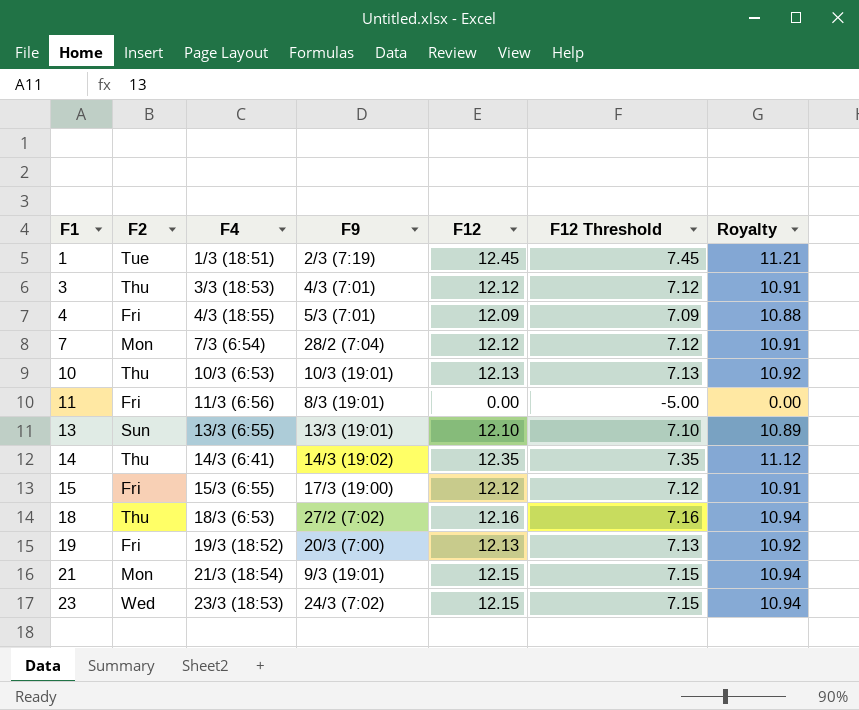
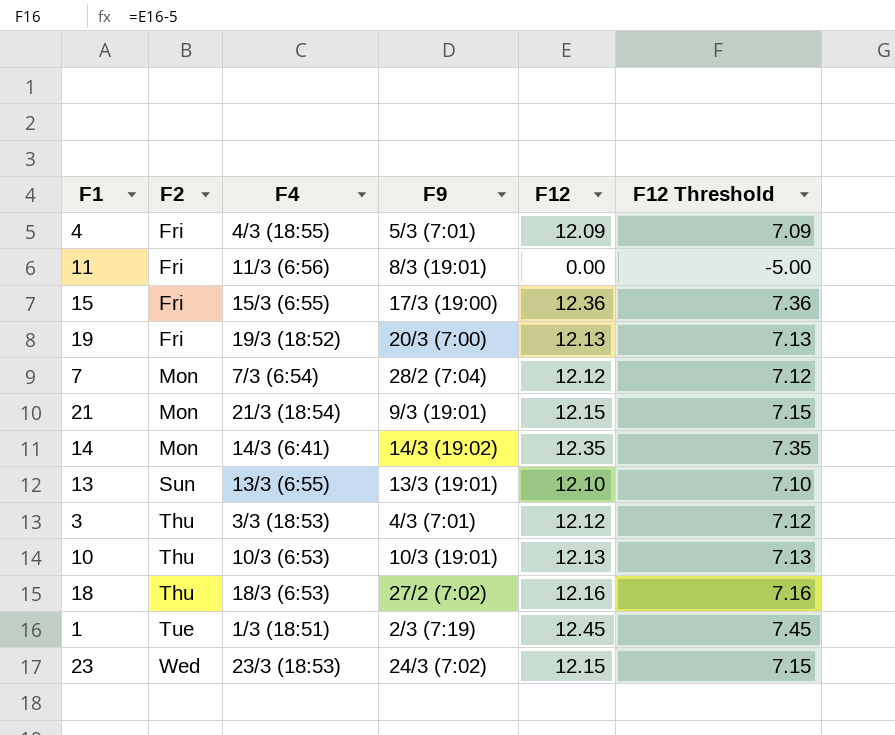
row order: F1 ascending -> F2 ascending
column Royalty | formula: [F12] * 0.9 -> none
15 | F12: 12.12 -> 12.36
15 | F12 Threshold: 7.12 -> 7.36
14 | F2: Thu -> Mon

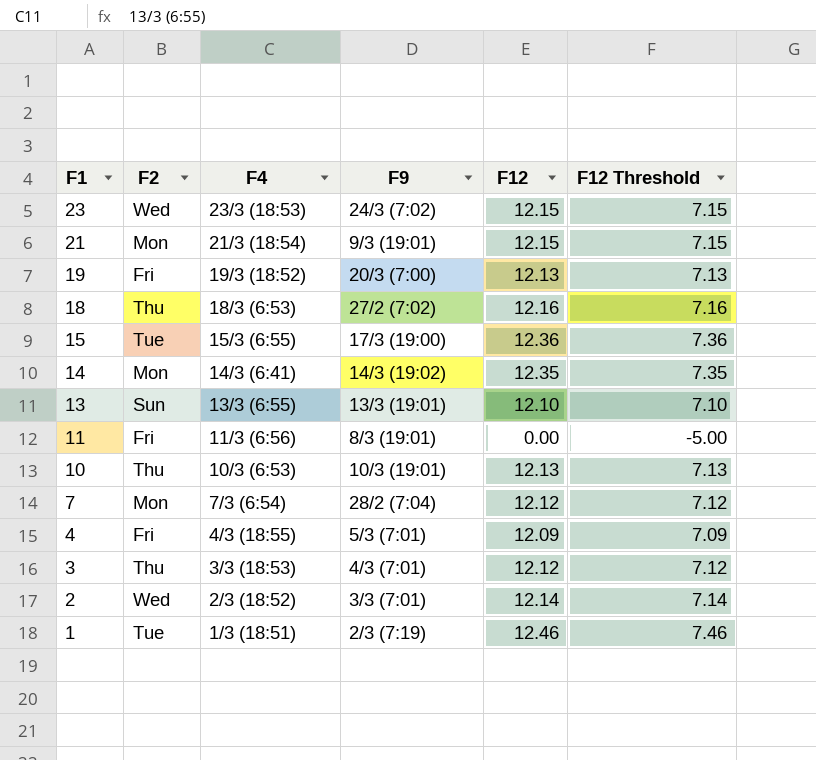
row order: F2 ascending -> F1 descending
15 | F2: Fri -> Tue
row 2: none -> Wed | 2/3 (18:52) | 3/3 (7:01) | 12.14 | 7.14
1 | F12: 12.45 -> 12.46
1 | F12 Threshold: 7.45 -> 7.46

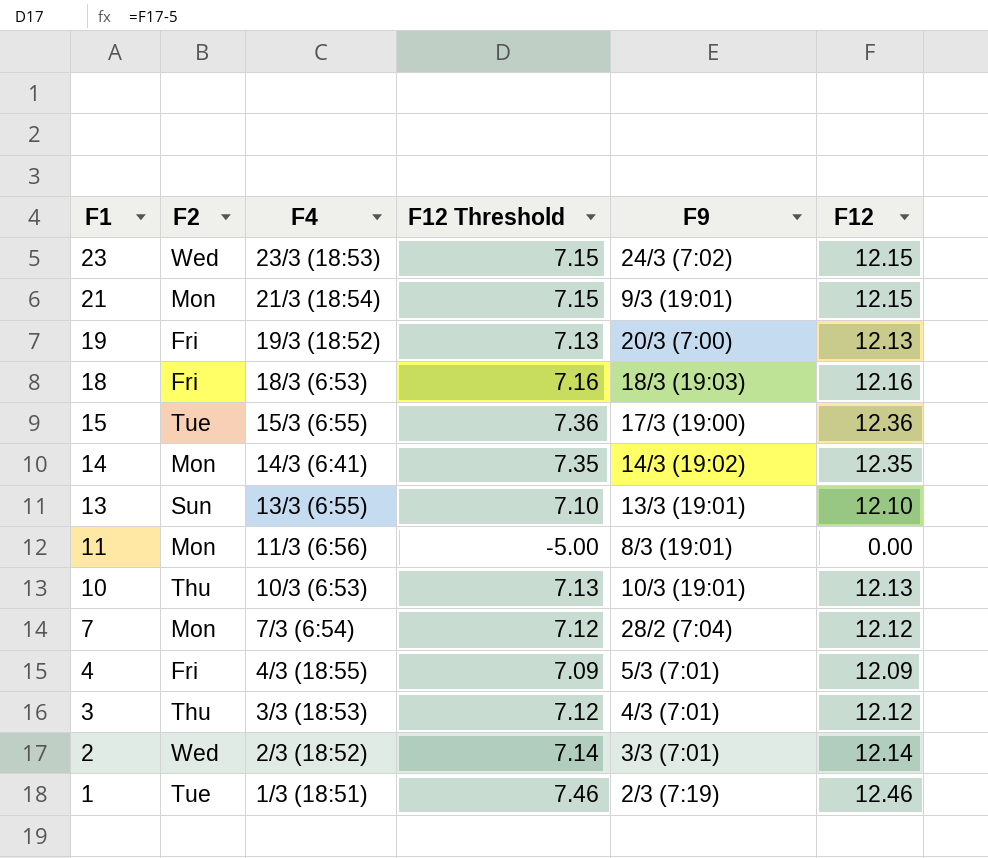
column F12 Threshold | position: 6 -> 4
18 | F2: Thu -> Fri
18 | F9: 27/2 (7:02) -> 18/3 (19:03)
11 | F2: Fri -> Mon

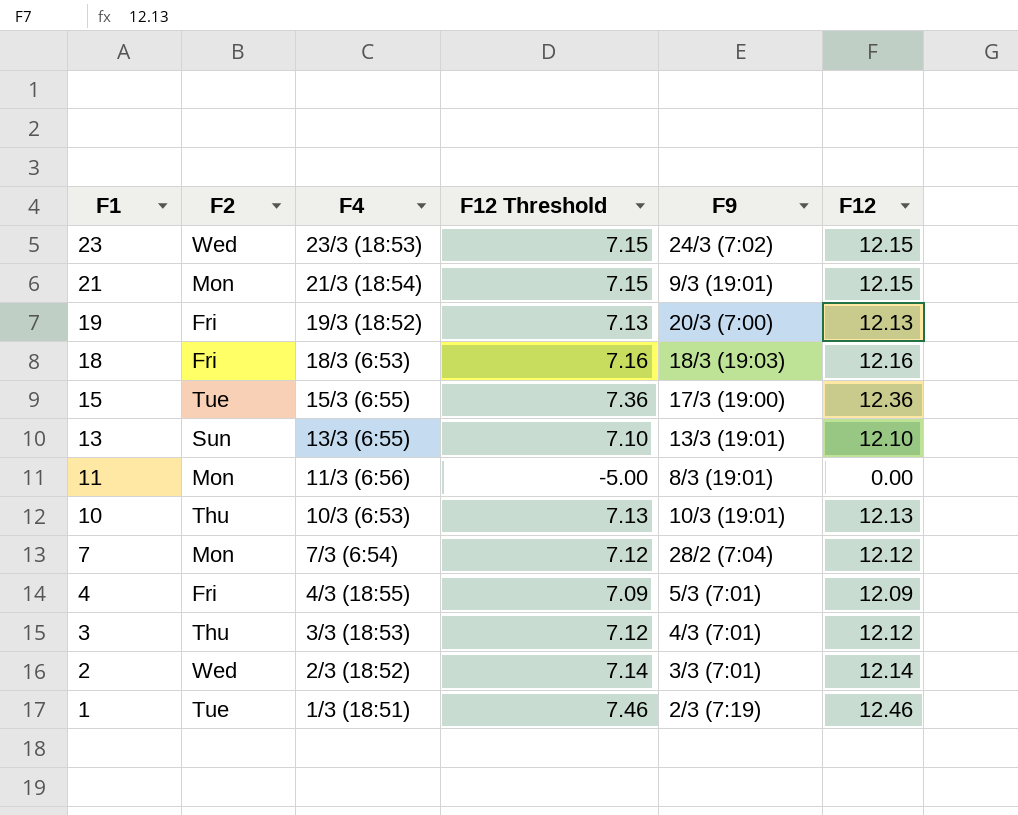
row 14: Mon | 14/3 (6:41) | 7.35 | 14/3 (19:02) | 12.35 -> none

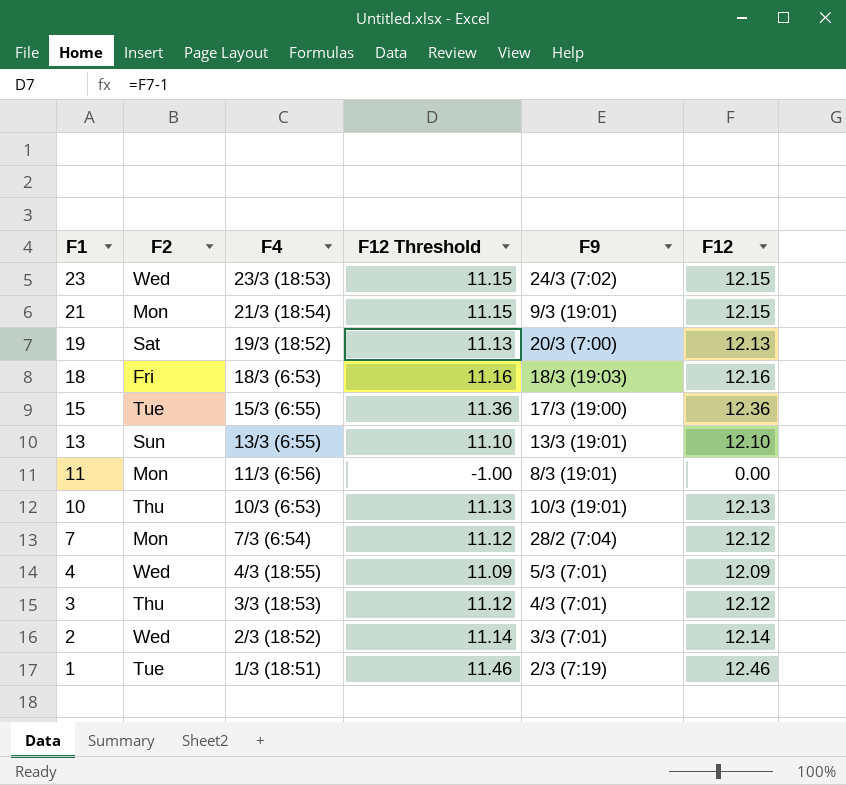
column F12 Threshold | formula: [F12] - 5 -> [F12] - 1
19 | F2: Fri -> Sat
4 | F2: Fri -> Wed

